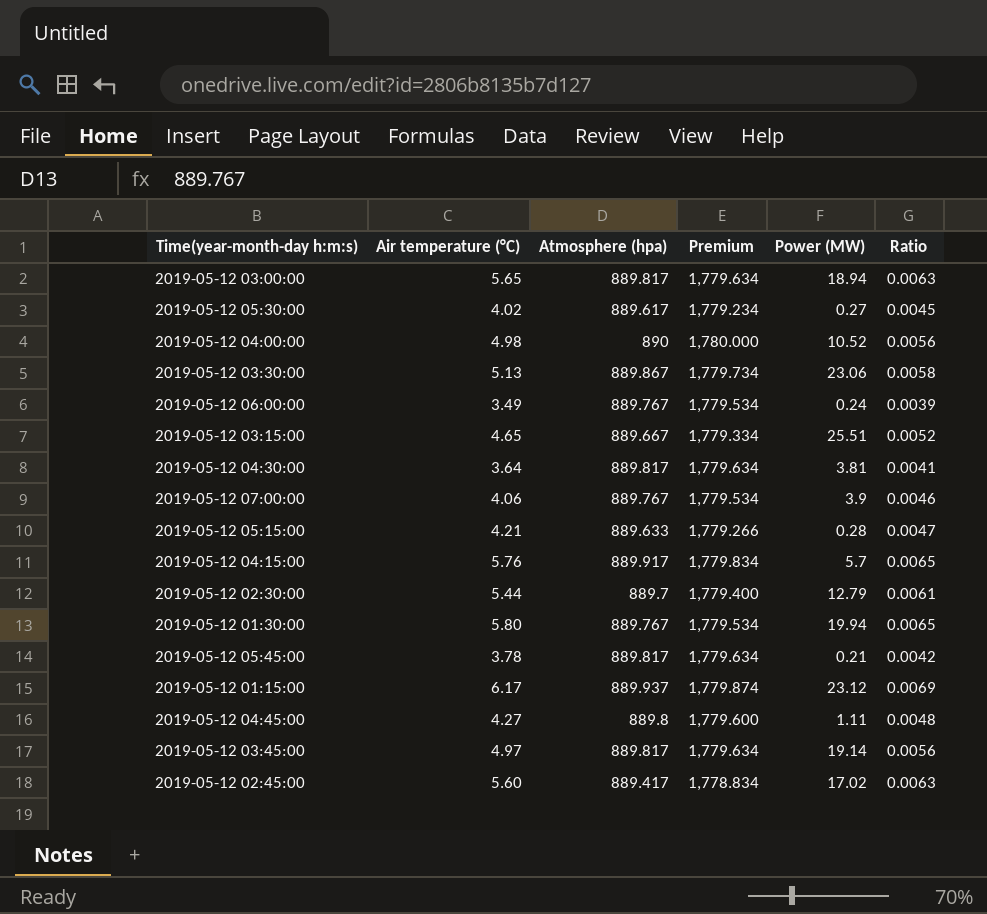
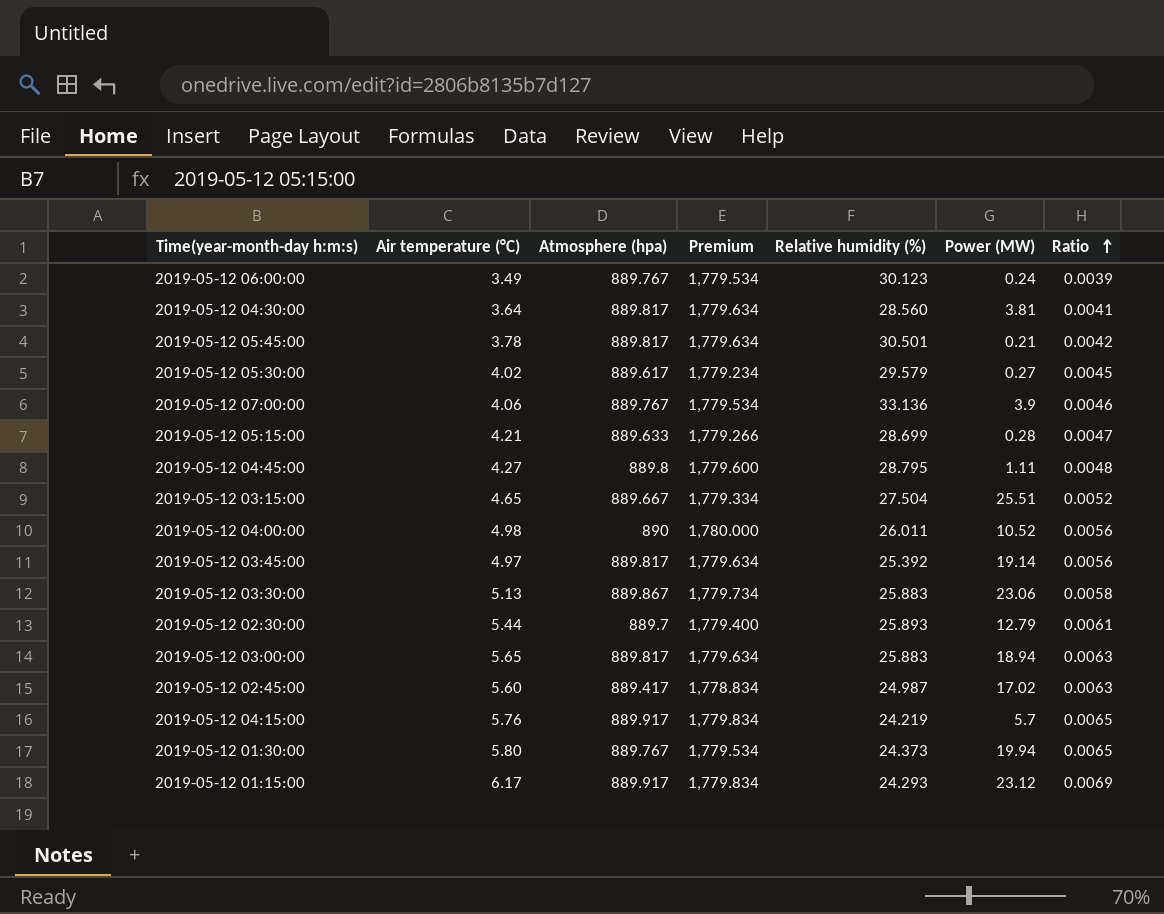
row order: none -> Ratio ascending
column Relative humidity (%) | position: none -> 5
2019-05-12 01:15:00 | Atmosphere (hpa): 889.937 -> 889.917
2019-05-12 01:15:00 | Premium: 1,779.874 -> 1,779.834

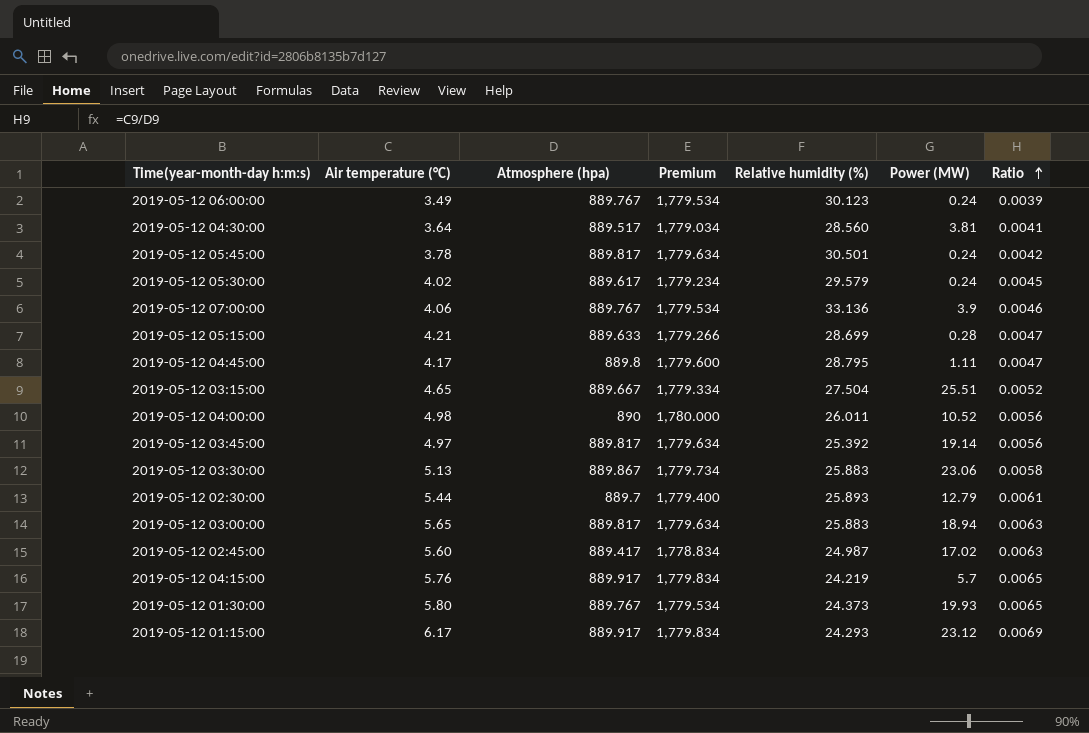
2019-05-12 04:30:00 | Atmosphere (hpa): 889.817 -> 889.517
2019-05-12 04:30:00 | Premium: 1,779.634 -> 1,779.034
2019-05-12 05:45:00 | Power (MW): 0.21 -> 0.24
2019-05-12 05:30:00 | Power (MW): 0.27 -> 0.24
2019-05-12 04:45:00 | Air temperature (°C): 4.27 -> 4.17
2019-05-12 04:45:00 | Ratio: 0.0048 -> 0.0047
2019-05-12 01:30:00 | Power (MW): 19.94 -> 19.93

